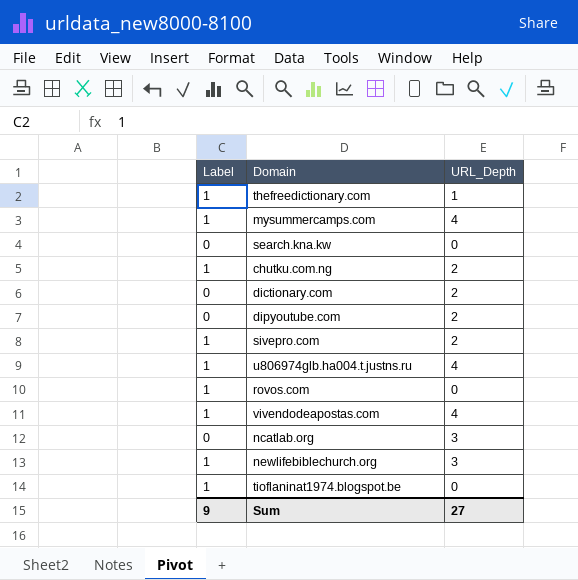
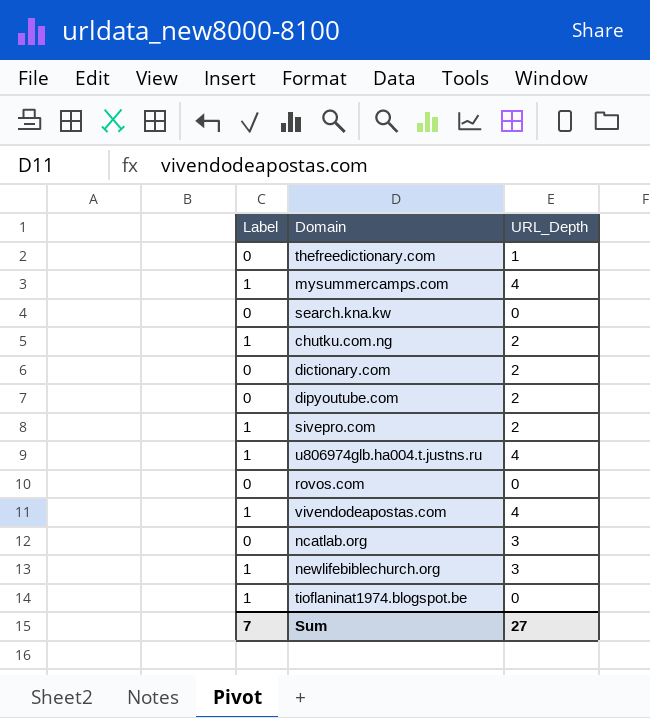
thefreedictionary.com | Label: 1 -> 0
rovos.com | Label: 1 -> 0
Sum | Label: 9 -> 7

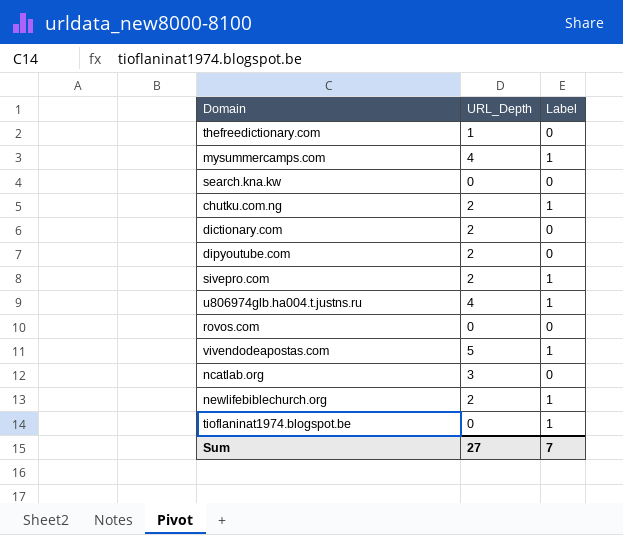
column Label | position: 1 -> 3
vivendodeapostas.com | URL_Depth: 4 -> 5
newlifebiblechurch.org | URL_Depth: 3 -> 2

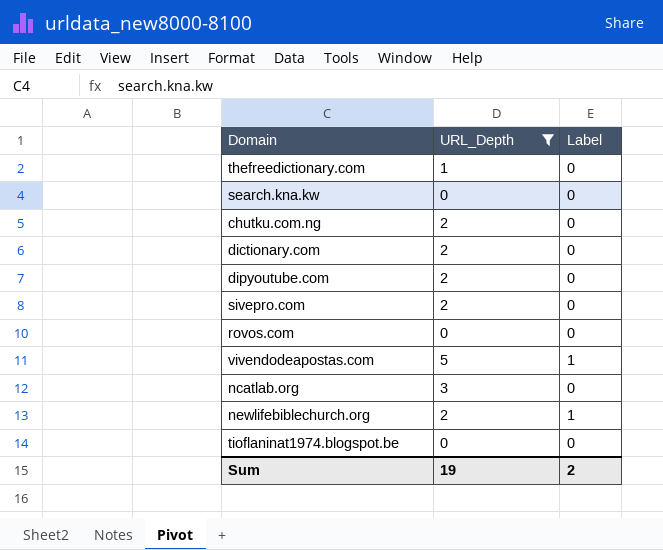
filter: none -> URL_Depth != 4
chutku.com.ng | Label: 1 -> 0
sivepro.com | Label: 1 -> 0
tioflaninat1974.blogspot.be | Label: 1 -> 0
Sum | URL_Depth: 27 -> 19
Sum | Label: 7 -> 2

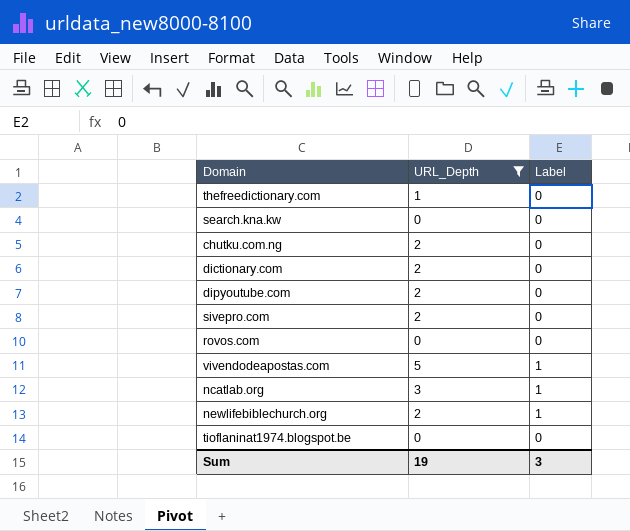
ncatlab.org | Label: 0 -> 1
Sum | Label: 2 -> 3

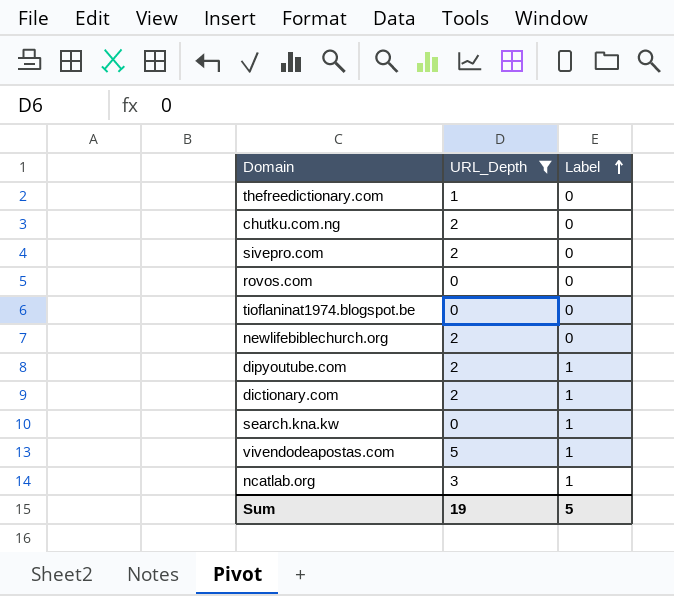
row order: none -> Label ascending
newlifebiblechurch.org | Label: 1 -> 0
dipyoutube.com | Label: 0 -> 1
dictionary.com | Label: 0 -> 1
search.kna.kw | Label: 0 -> 1
Sum | Label: 3 -> 5

